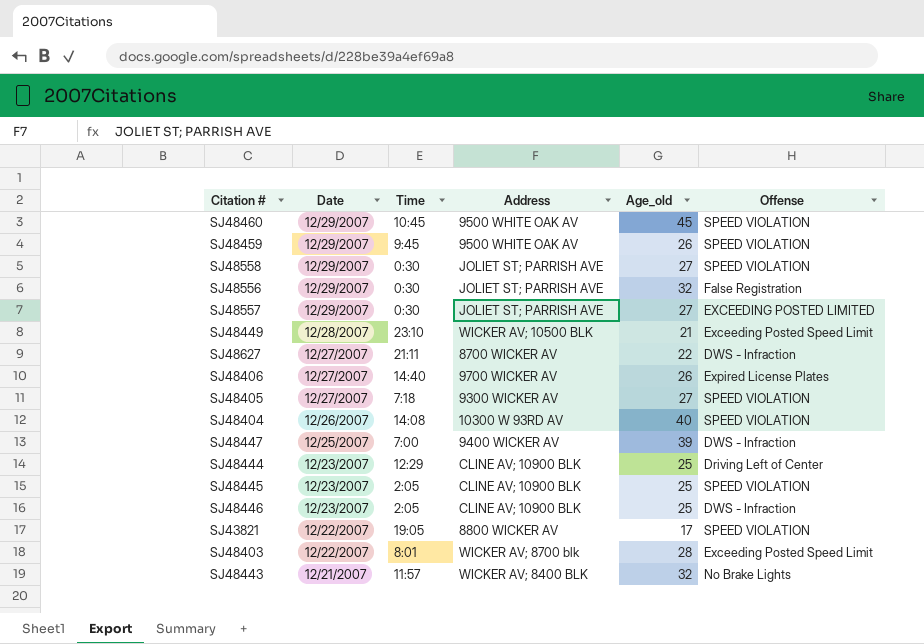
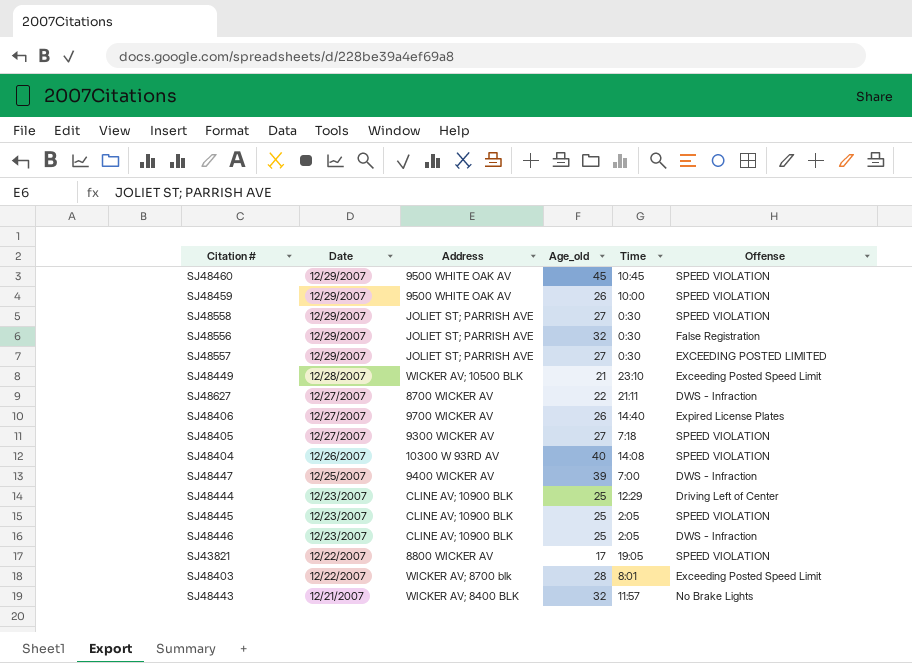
column Time | position: 3 -> 5
SJ48459 | Time: 9:45 -> 10:00

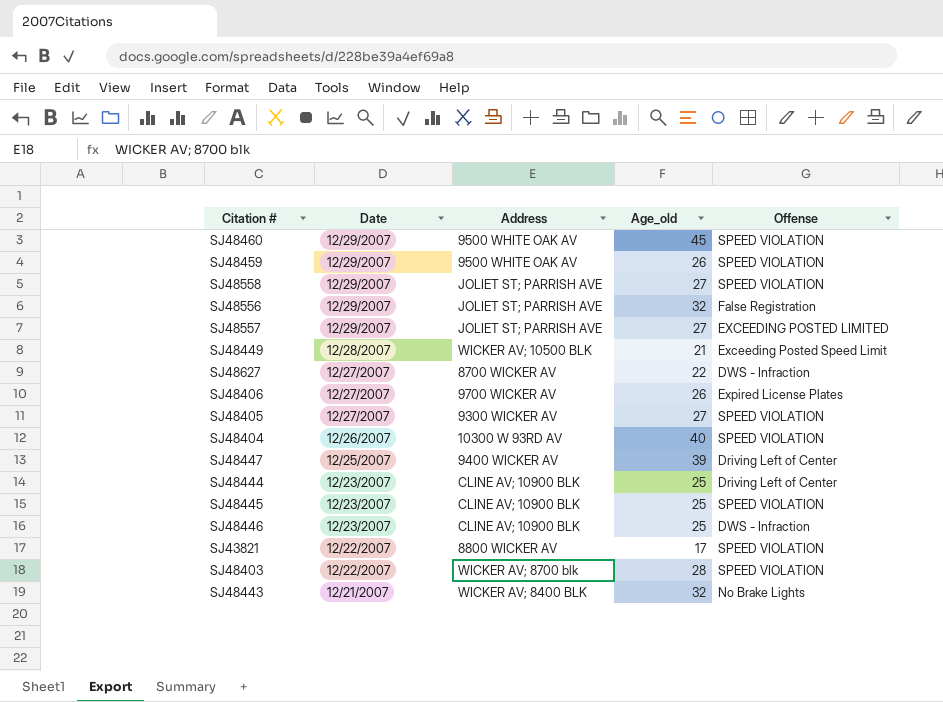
column Time | position: 5 -> none
SJ48447 | Offense: DWS - Infraction -> Driving Left of Center
SJ48403 | Offense: Exceeding Posted Speed Limit -> SPEED VIOLATION

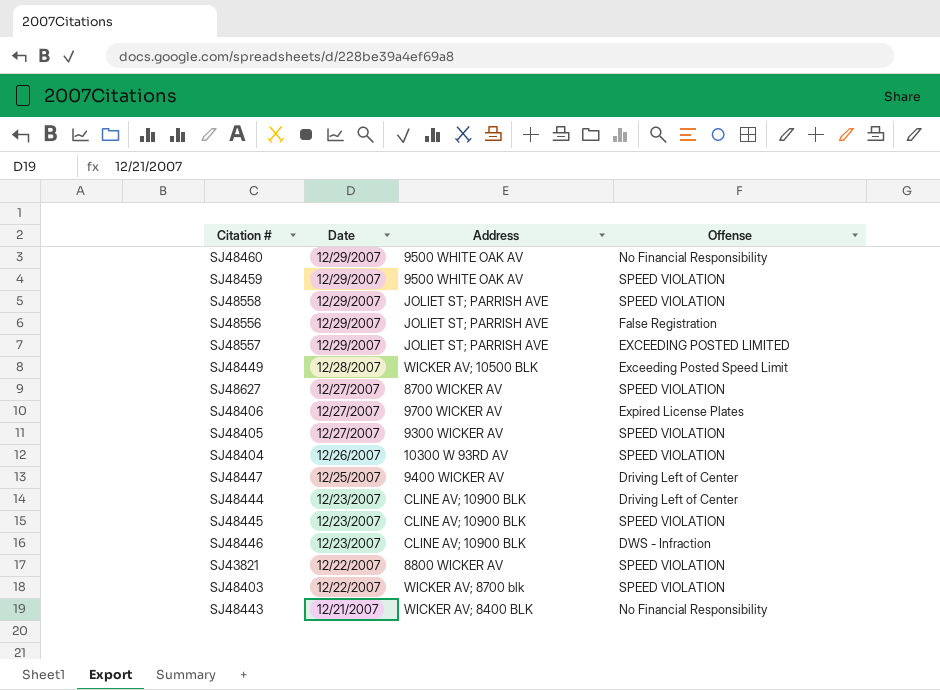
column Age_old | position: 4 -> none
SJ48460 | Offense: SPEED VIOLATION -> No Financial Responsibility
SJ48627 | Offense: DWS - Infraction -> SPEED VIOLATION
SJ48443 | Offense: No Brake Lights -> No Financial Responsibility

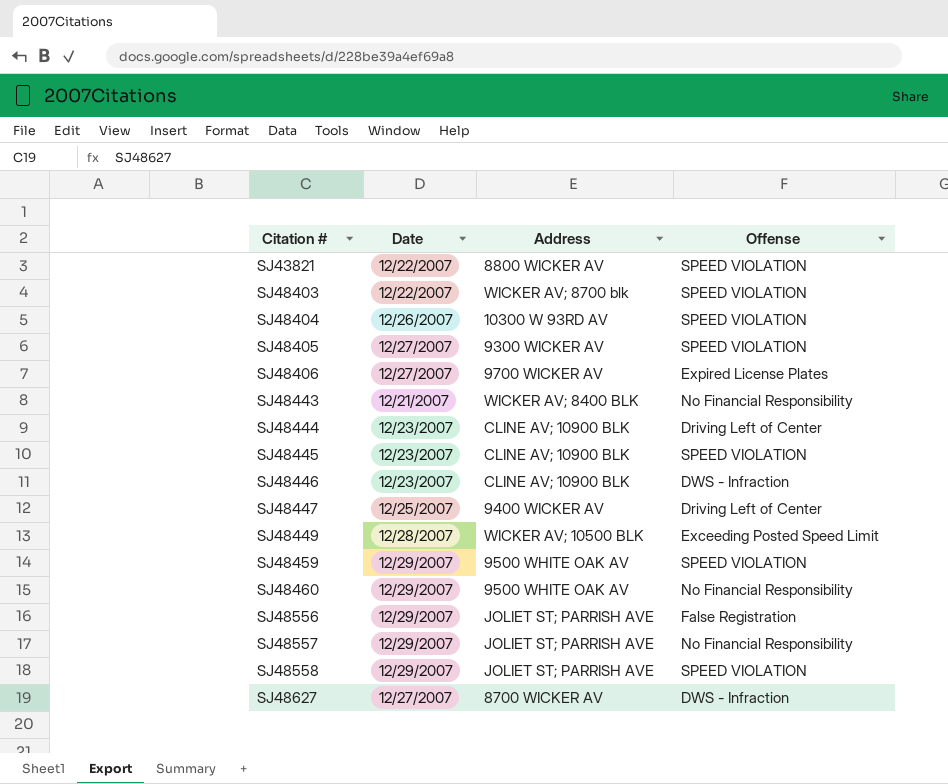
row order: Date descending -> Citation # ascending
SJ48557 | Offense: EXCEEDING POSTED LIMITED -> No Financial Responsibility
SJ48627 | Offense: SPEED VIOLATION -> DWS - Infraction

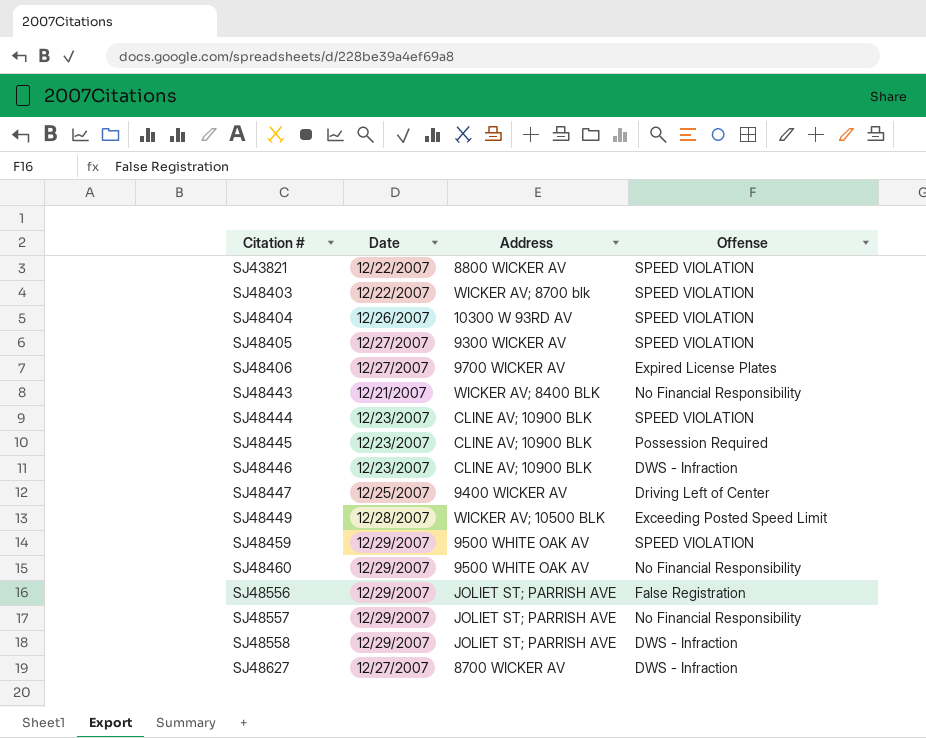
SJ48444 | Offense: Driving Left of Center -> SPEED VIOLATION
SJ48445 | Offense: SPEED VIOLATION -> Possession Required
SJ48558 | Offense: SPEED VIOLATION -> DWS - Infraction

